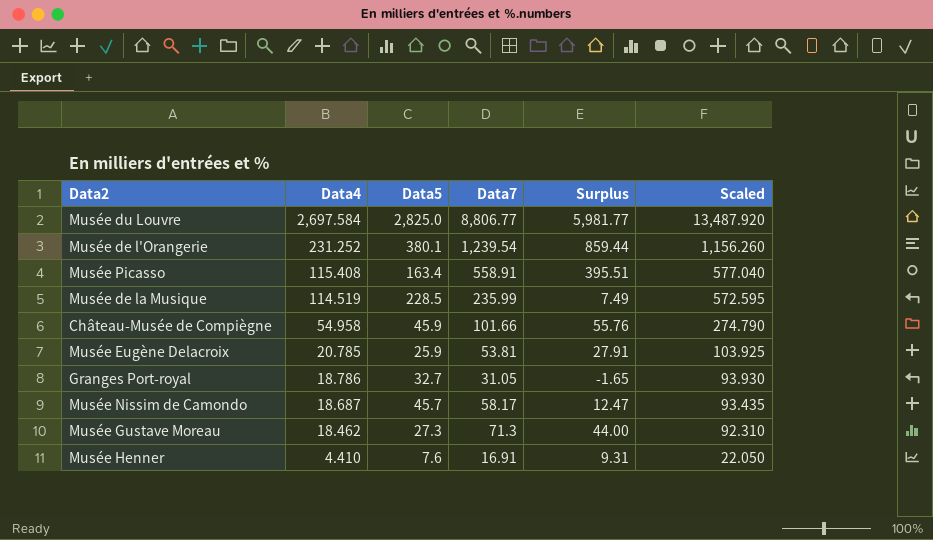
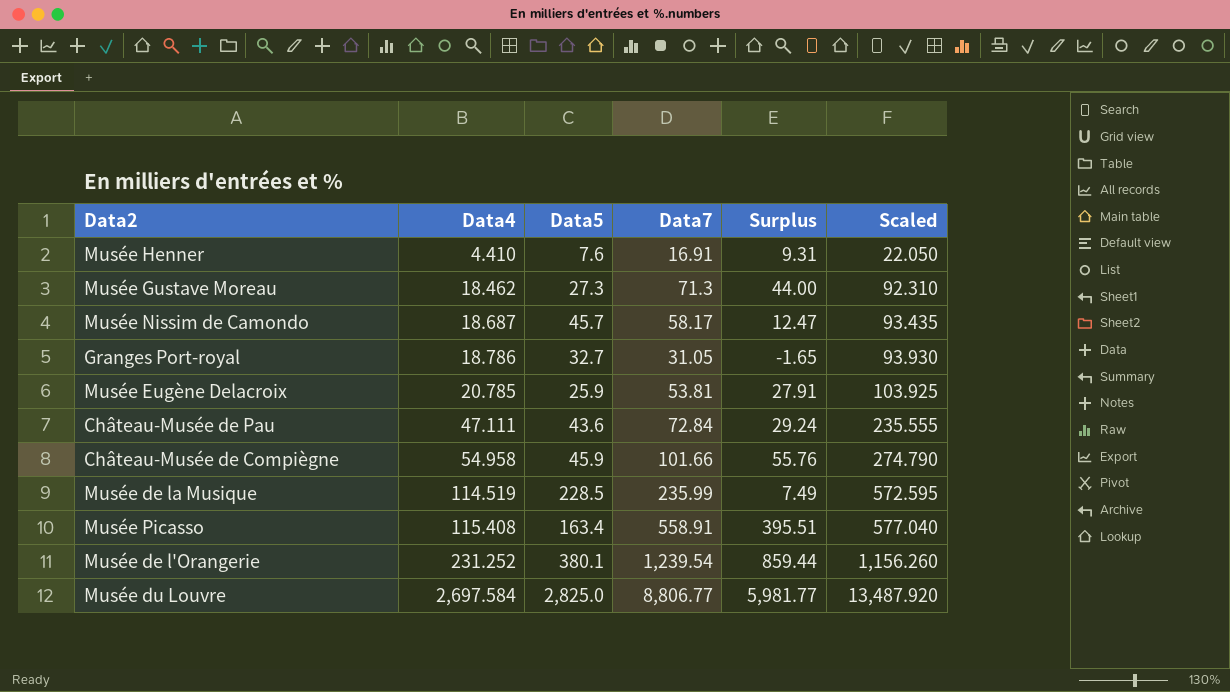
row order: Data4 descending -> Data4 ascending
row Château-Musée de Pau: none -> 47.111 | 43.6 | 72.84 | 29.24 | 235.555

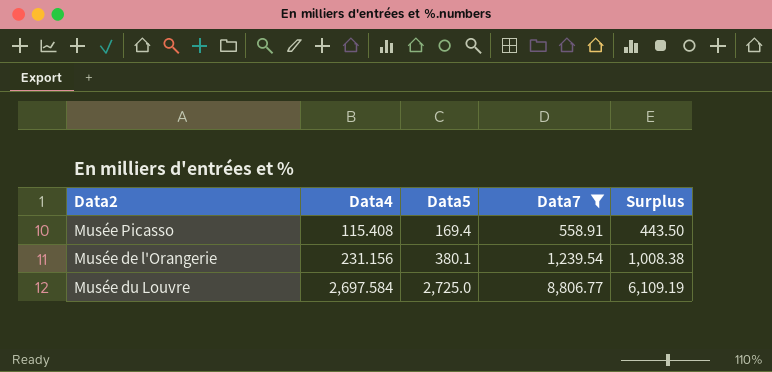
filter: none -> Data7 >= 558.91
column Scaled | formula: [Data4] * 5 -> none
column Surplus | formula: [Data7] - [Data5] -> [Data7] - [Data4]
Musée Picasso | Data5: 163.4 -> 169.4
Musée de l'Orangerie | Data4: 231.252 -> 231.156
Musée du Louvre | Data5: 2,825.0 -> 2,725.0

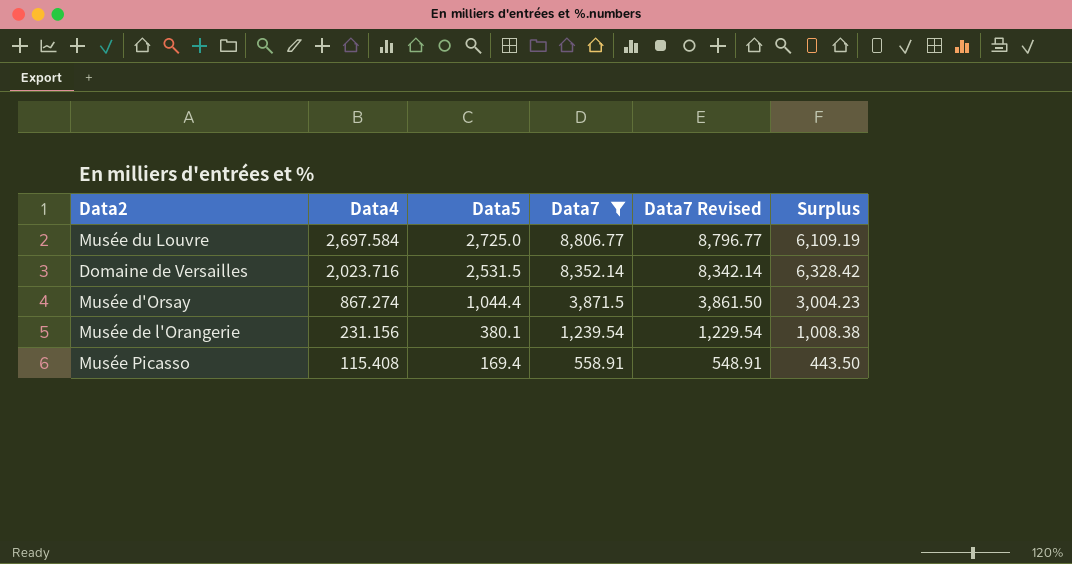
row order: Data4 ascending -> Data4 descending
column Data7 Revised | formula: none -> [Data7] - 10
row Domaine de Versailles: none -> 2,023.716 | 2,531.5 | 8,352.14 | 8,342.14 | 6,328.42
row Musée d'Orsay: none -> 867.274 | 1,044.4 | 3,871.5 | 3,861.50 | 3,004.23

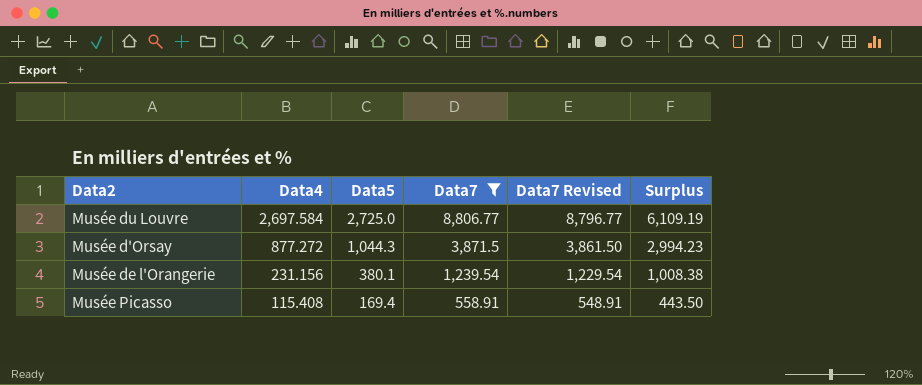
row Domaine de Versailles: 2,023.716 | 2,531.5 | 8,352.14 | 8,342.14 | 6,328.42 -> none
Musée d'Orsay | Data4: 867.274 -> 877.272
Musée d'Orsay | Data5: 1,044.4 -> 1,044.3
Musée d'Orsay | Surplus: 3,004.23 -> 2,994.23

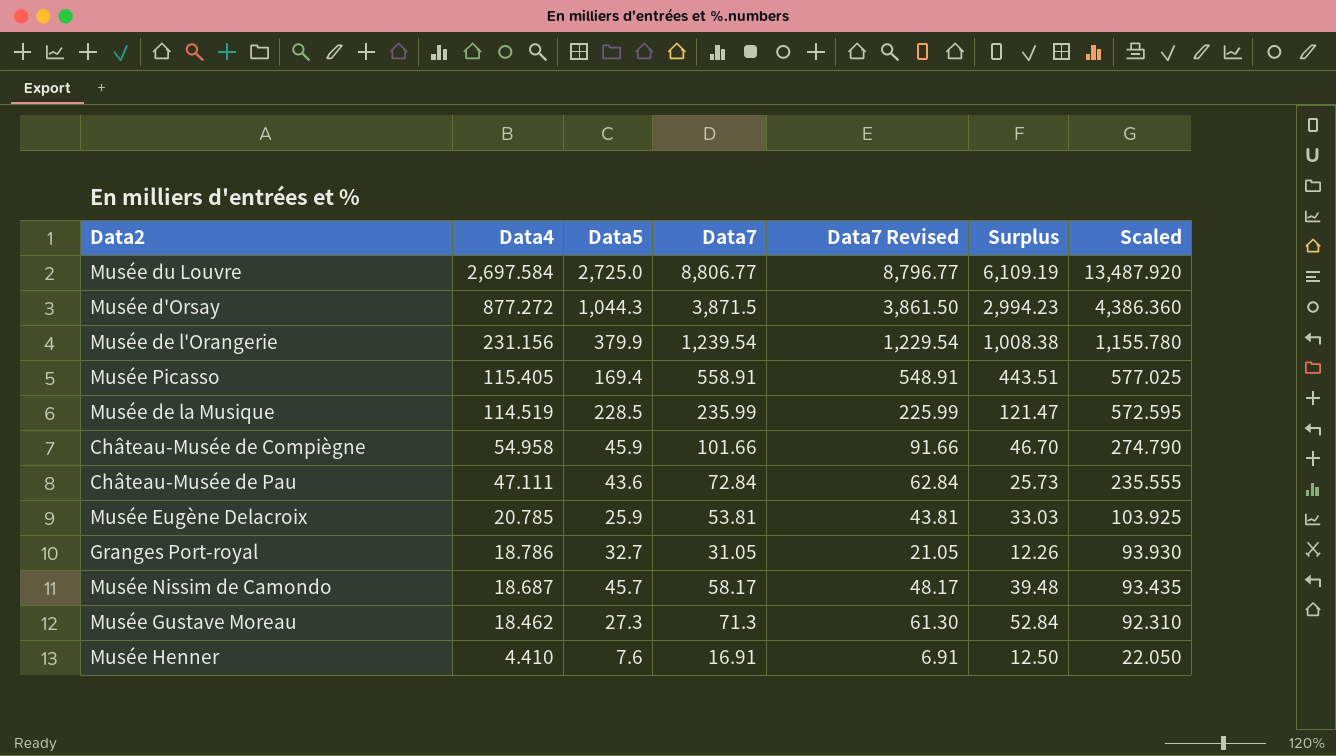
filter: Data7 >= 558.91 -> none
column Scaled | formula: none -> [Data4] * 5
Musée de l'Orangerie | Data5: 380.1 -> 379.9
Musée Picasso | Data4: 115.408 -> 115.405
Musée Picasso | Surplus: 443.50 -> 443.51

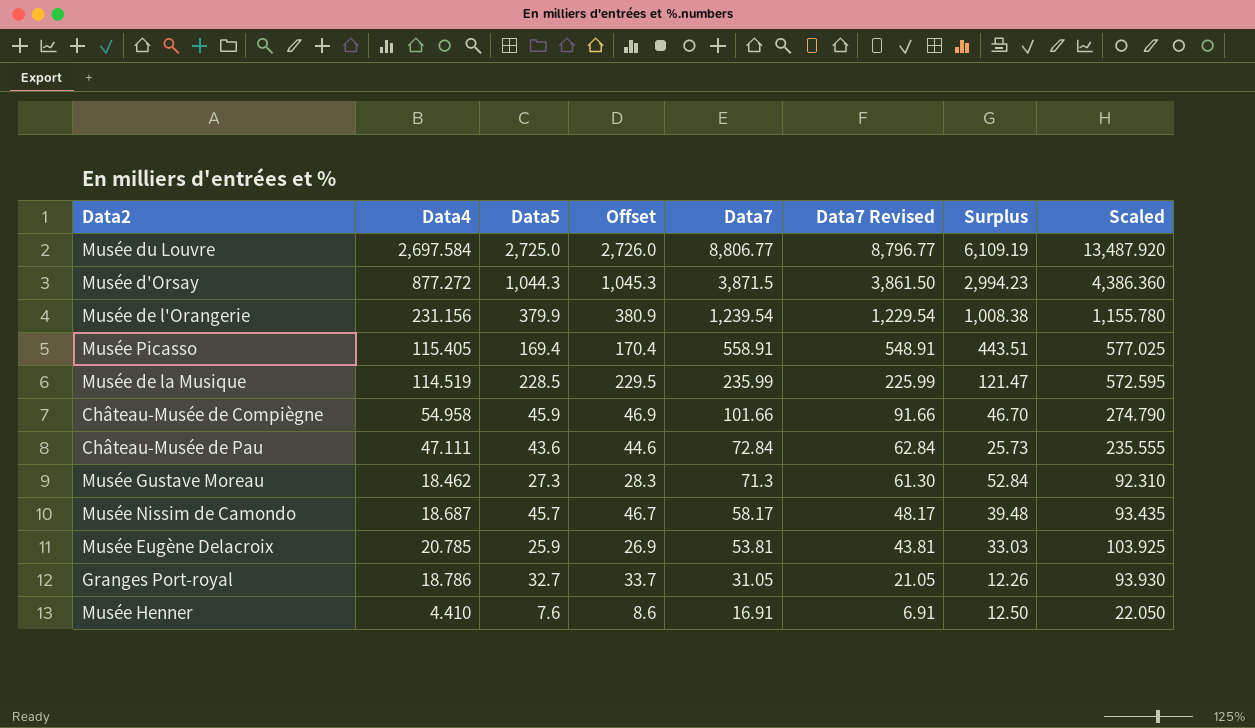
row order: Data4 descending -> Data7 descending
column Offset | formula: none -> [Data5] + 1

